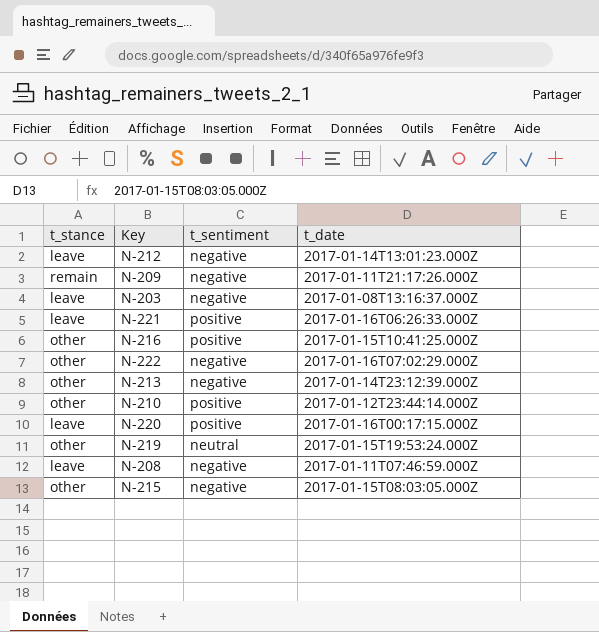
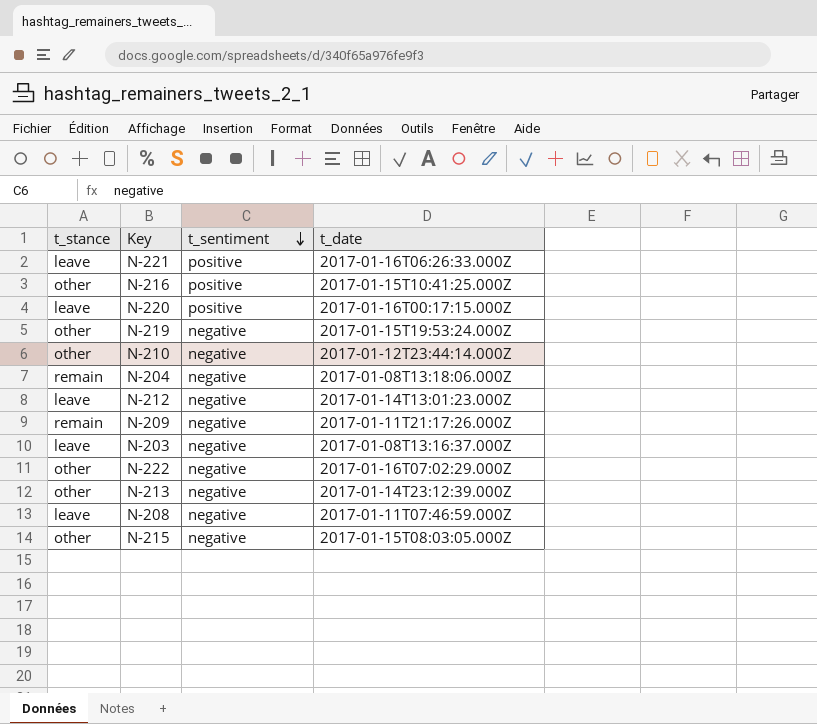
row order: none -> t_sentiment descending
N-219 | t_sentiment: neutral -> negative
N-210 | t_sentiment: positive -> negative
row N-204: none -> remain | negative | 2017-01-08T13:18:06.000Z

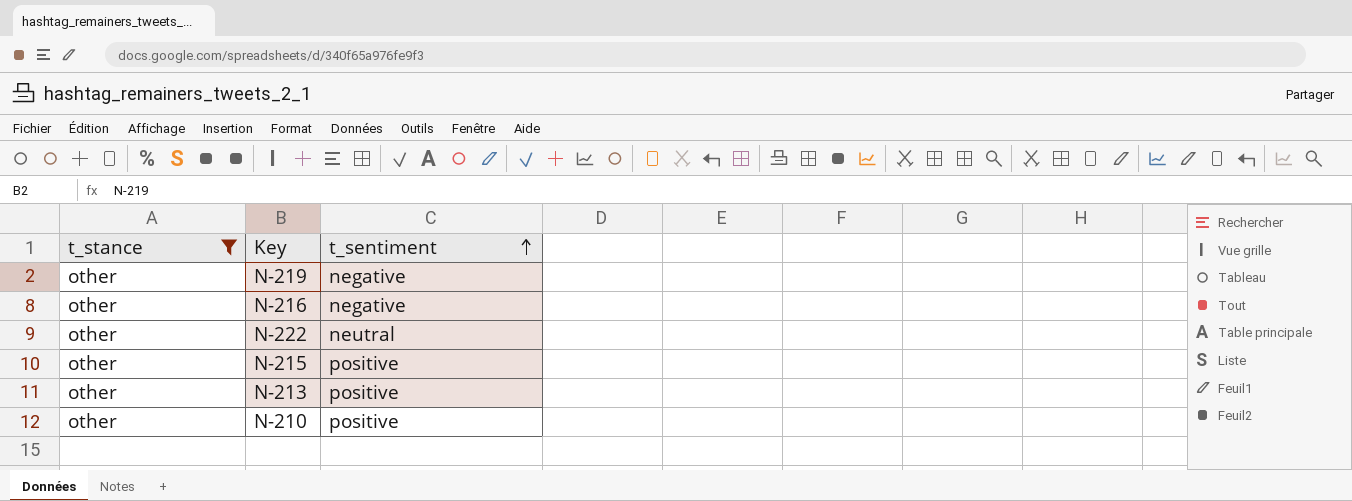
filter: none -> t_stance = other
row order: t_sentiment descending -> t_sentiment ascending
column t_date | position: 4 -> none
N-216 | t_sentiment: positive -> negative
N-222 | t_sentiment: negative -> neutral
N-215 | t_sentiment: negative -> positive
N-213 | t_sentiment: negative -> positive
N-210 | t_sentiment: negative -> positive

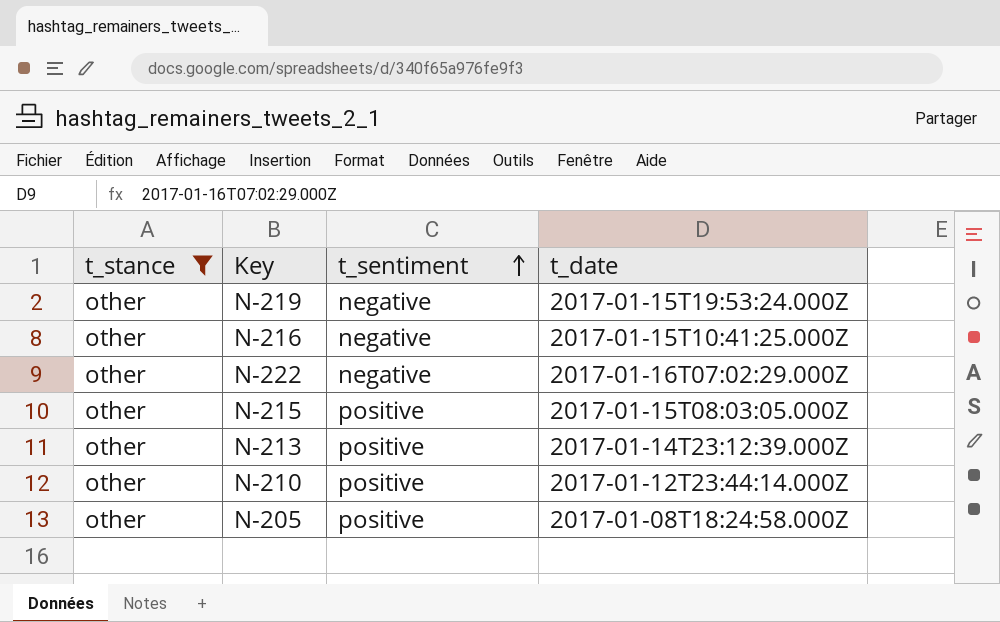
column t_date | position: none -> 4
N-222 | t_sentiment: neutral -> negative
row N-205: none -> other | positive | 2017-01-08T18:24:58.000Z

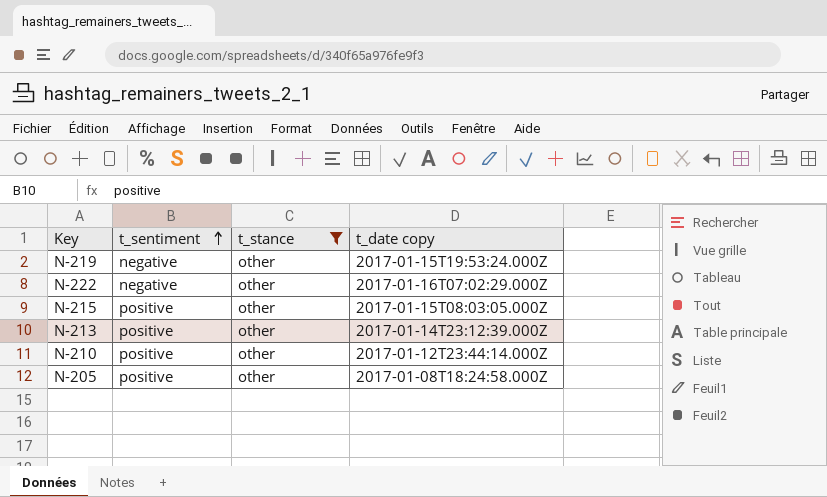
column t_stance | position: 1 -> 3
column name: t_date -> t_date copy
row N-216: other | negative | 2017-01-15T10:41:25.000Z -> none

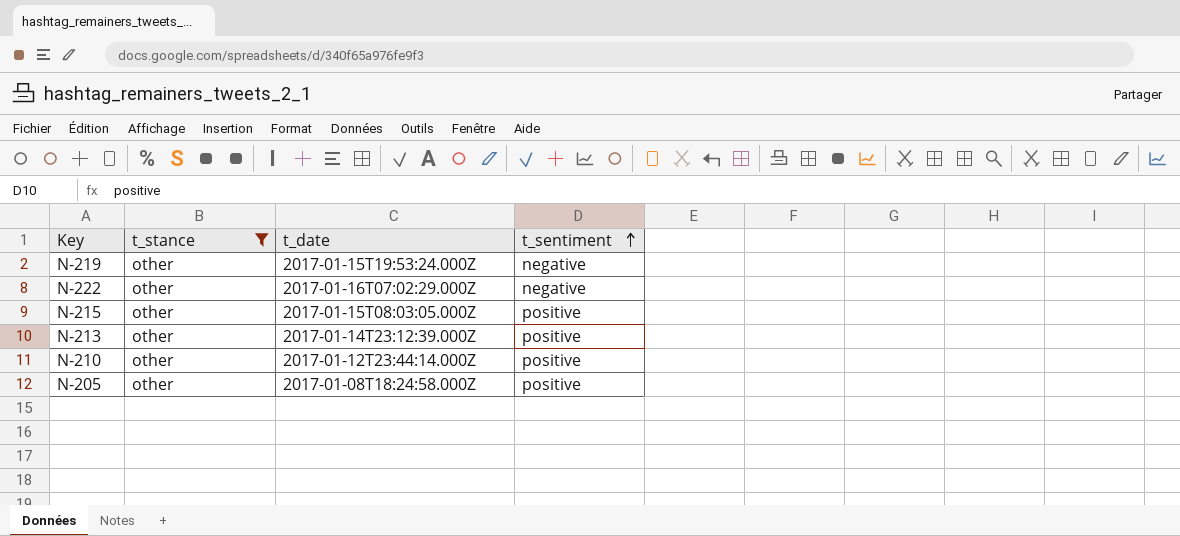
column name: t_date copy -> t_date
column t_sentiment | position: 2 -> 4

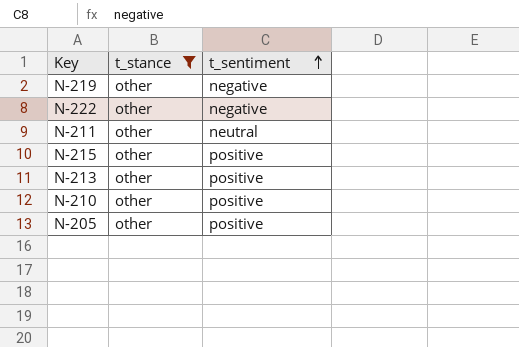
column t_date | position: 3 -> none
row N-211: none -> other | neutral

